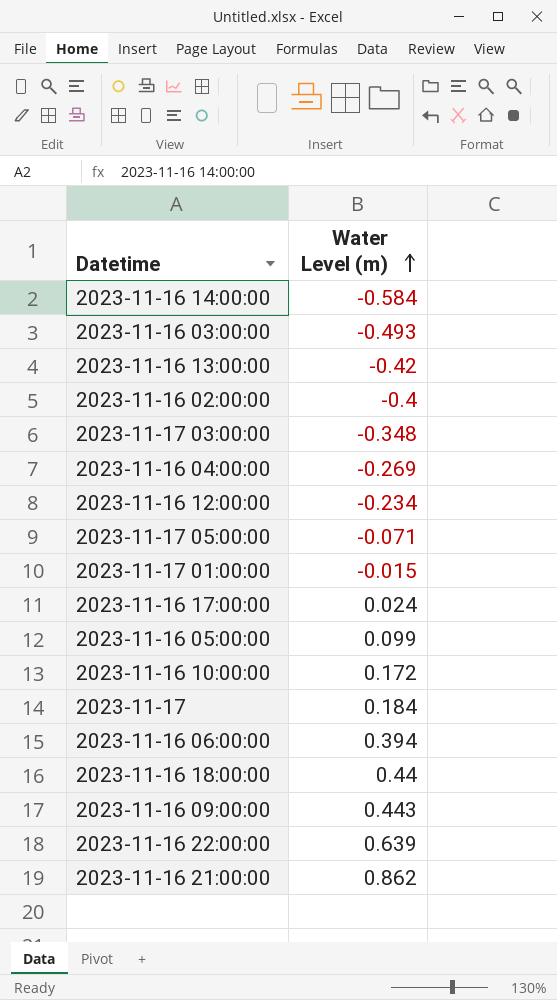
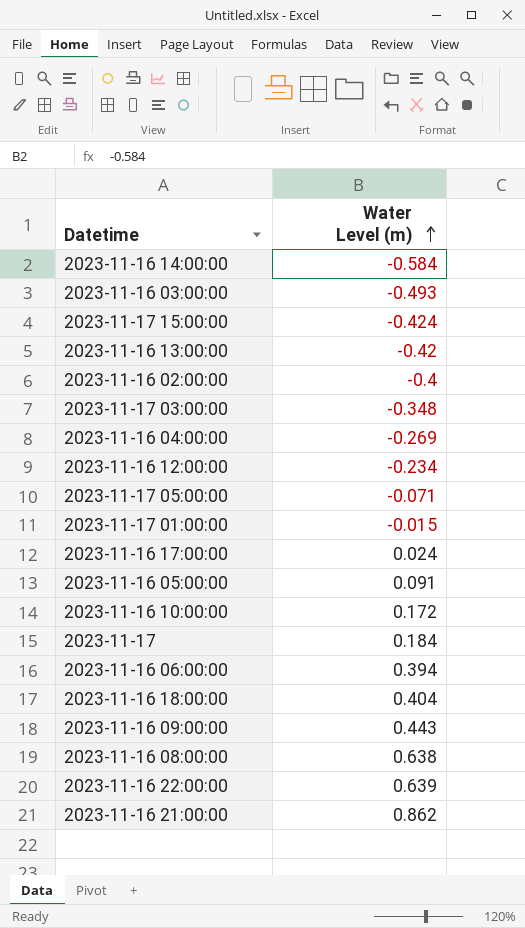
row 2023-11-17 15:00:00: none -> -0.424
2023-11-16 05:00:00 | Water Level (m): 0.099 -> 0.091
2023-11-16 18:00:00 | Water Level (m): 0.44 -> 0.404
row 2023-11-16 08:00:00: none -> 0.638

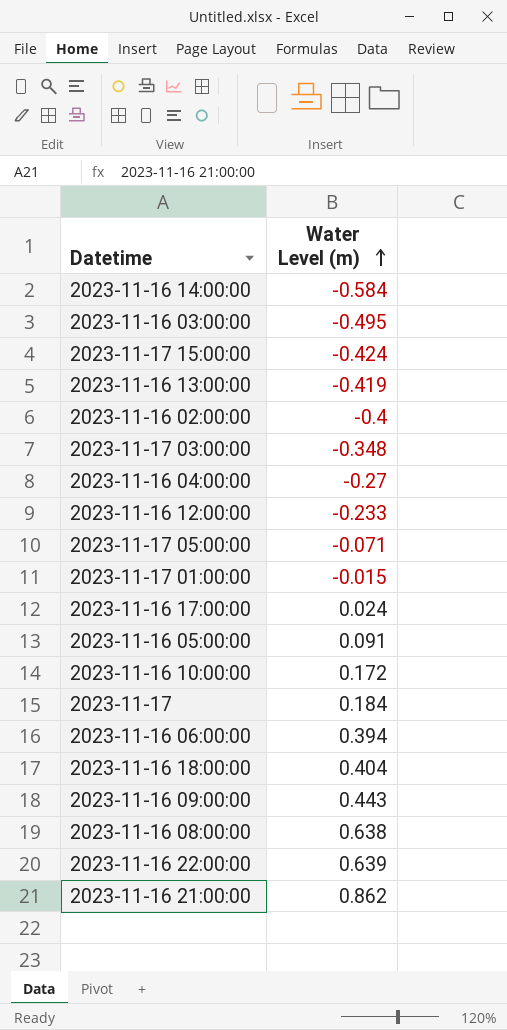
2023-11-16 03:00:00 | Water Level (m): -0.493 -> -0.495
2023-11-16 13:00:00 | Water Level (m): -0.42 -> -0.419
2023-11-16 04:00:00 | Water Level (m): -0.269 -> -0.27
2023-11-16 12:00:00 | Water Level (m): -0.234 -> -0.233

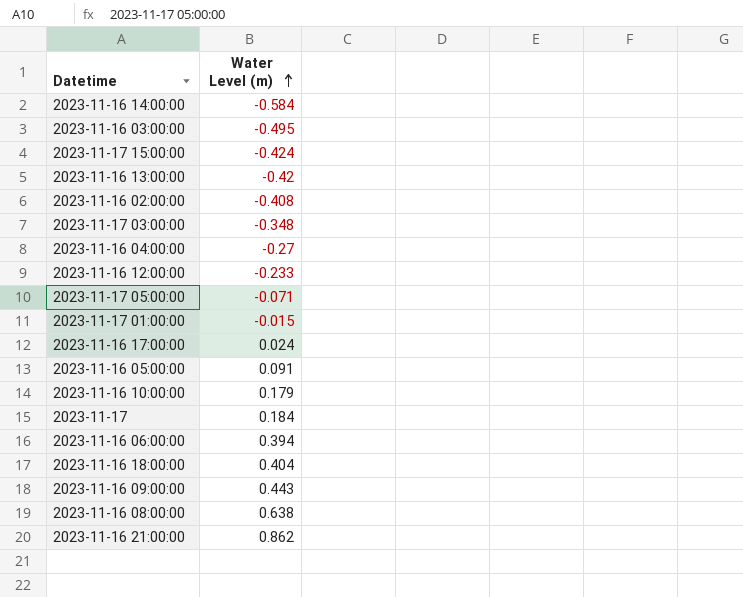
row 2023-11-16 22:00:00: 0.639 -> none
2023-11-16 13:00:00 | Water Level (m): -0.419 -> -0.42
2023-11-16 02:00:00 | Water Level (m): -0.4 -> -0.408
2023-11-16 10:00:00 | Water Level (m): 0.172 -> 0.179

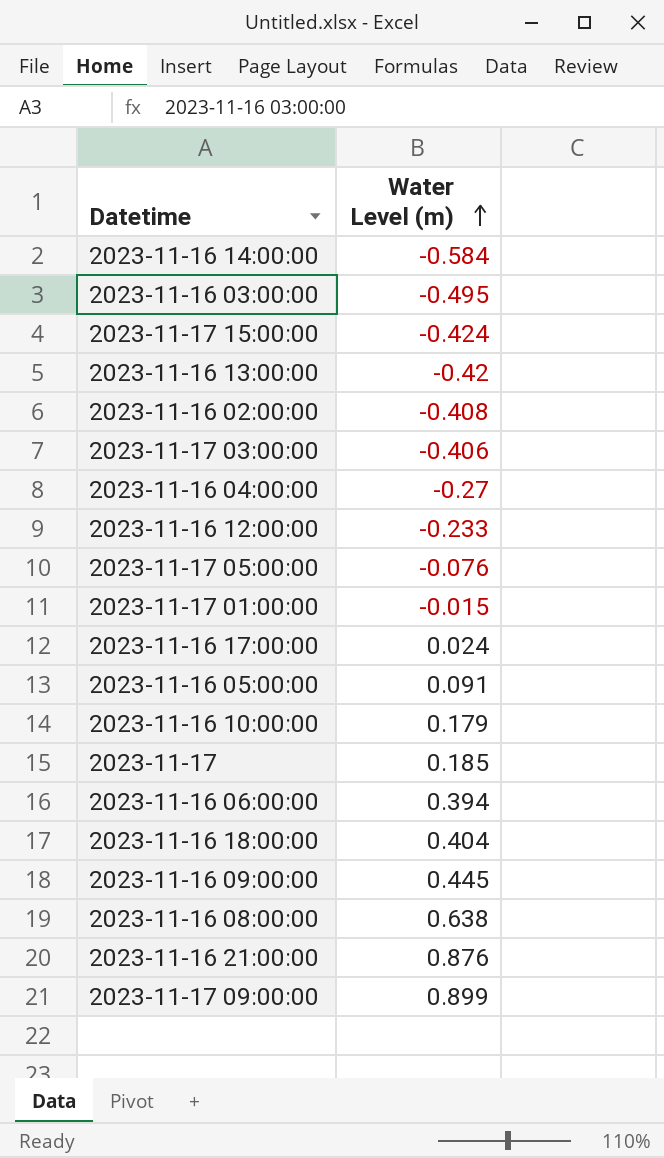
2023-11-17 03:00:00 | Water Level (m): -0.348 -> -0.406
2023-11-17 05:00:00 | Water Level (m): -0.071 -> -0.076
2023-11-17 | Water Level (m): 0.184 -> 0.185
2023-11-16 09:00:00 | Water Level (m): 0.443 -> 0.445
2023-11-16 21:00:00 | Water Level (m): 0.862 -> 0.876
row 2023-11-17 09:00:00: none -> 0.899

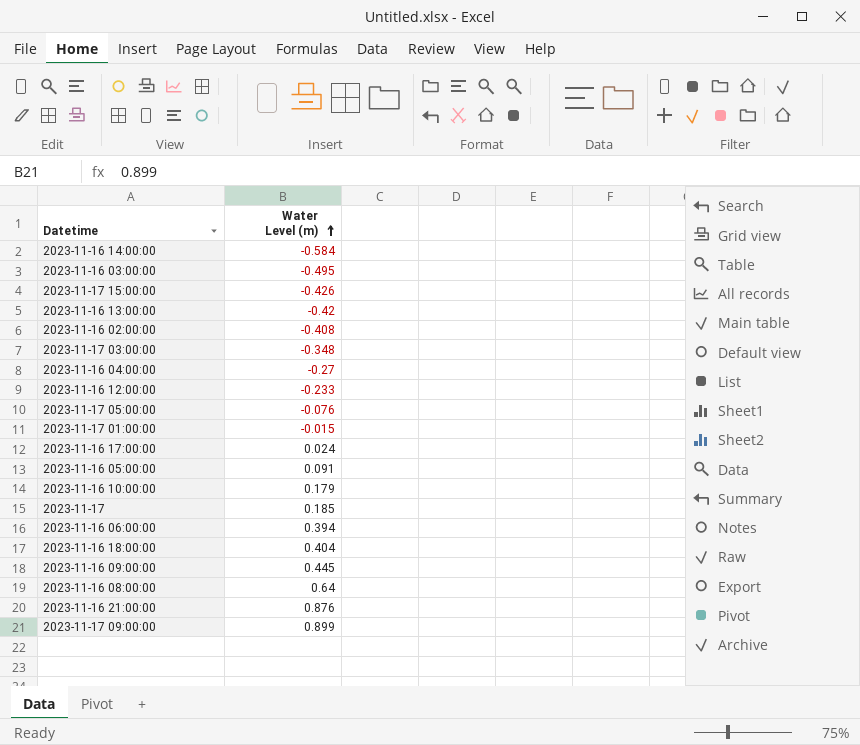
2023-11-17 15:00:00 | Water Level (m): -0.424 -> -0.426
2023-11-17 03:00:00 | Water Level (m): -0.406 -> -0.348
2023-11-16 08:00:00 | Water Level (m): 0.638 -> 0.64

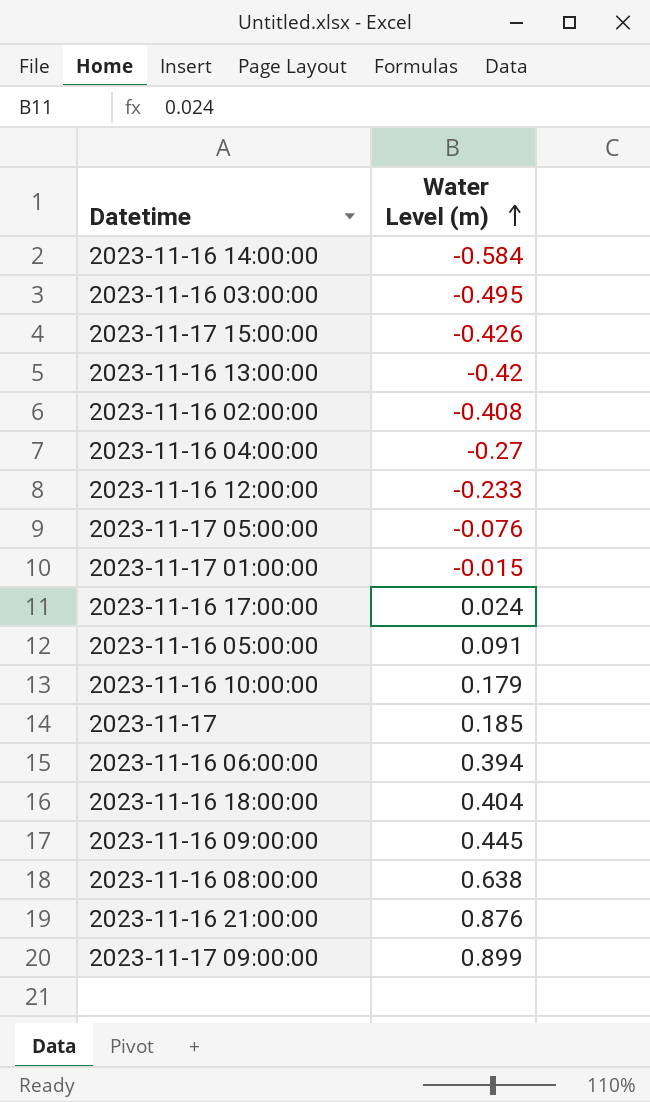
row 2023-11-17 03:00:00: -0.348 -> none
2023-11-16 08:00:00 | Water Level (m): 0.64 -> 0.638

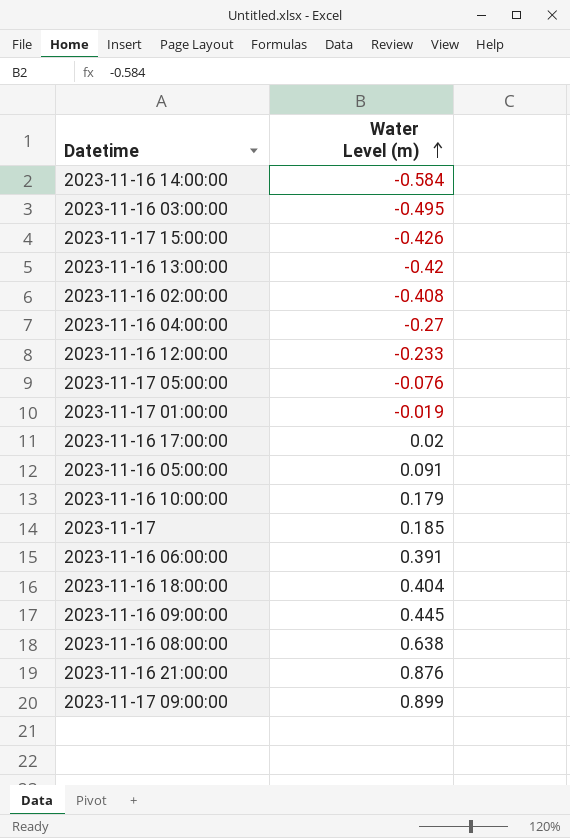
2023-11-17 01:00:00 | Water Level (m): -0.015 -> -0.019
2023-11-16 17:00:00 | Water Level (m): 0.024 -> 0.02
2023-11-16 06:00:00 | Water Level (m): 0.394 -> 0.391

